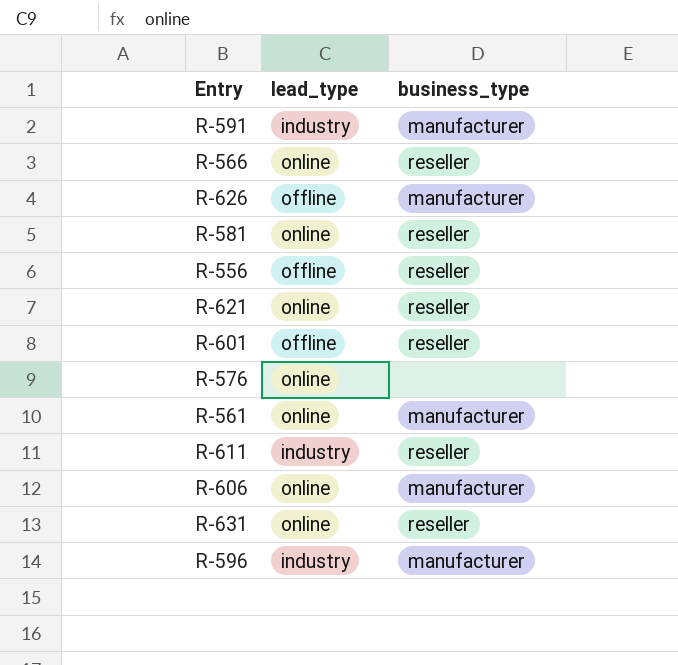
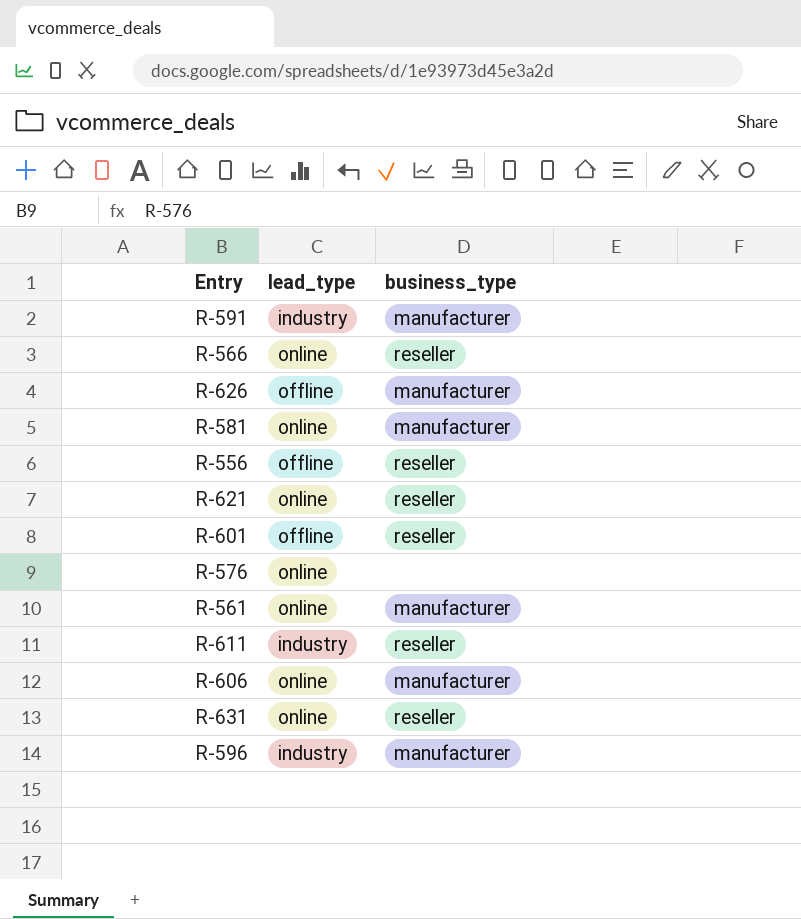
R-581 | business_type: reseller -> manufacturer

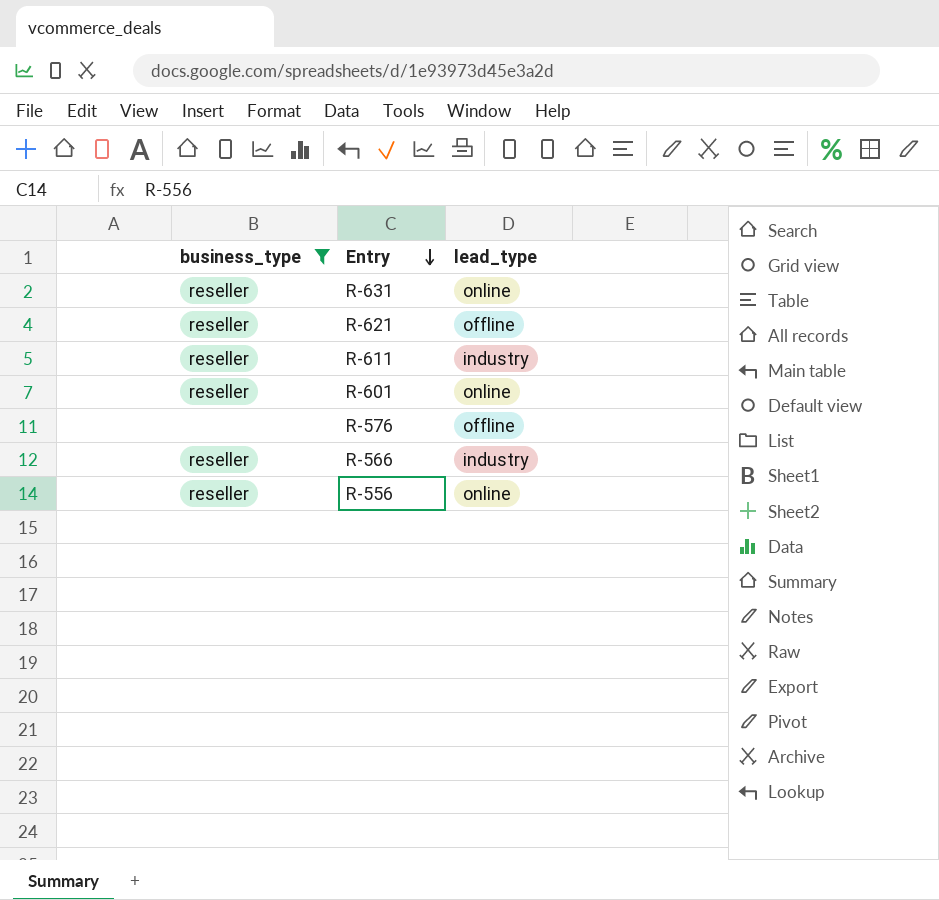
filter: none -> business_type != manufacturer
row order: none -> Entry descending
column business_type | position: 3 -> 1
R-621 | lead_type: online -> offline
R-601 | lead_type: offline -> online
R-576 | lead_type: online -> offline
R-566 | lead_type: online -> industry
R-556 | lead_type: offline -> online

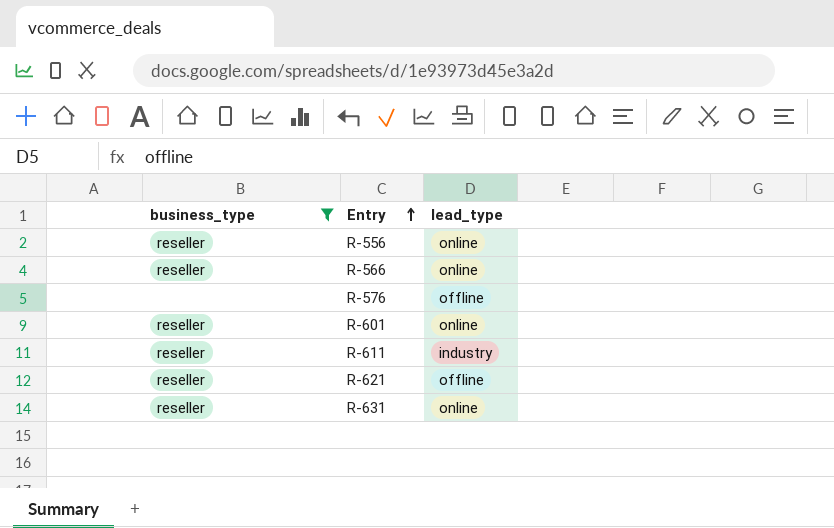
row order: Entry descending -> Entry ascending
R-566 | lead_type: industry -> online

